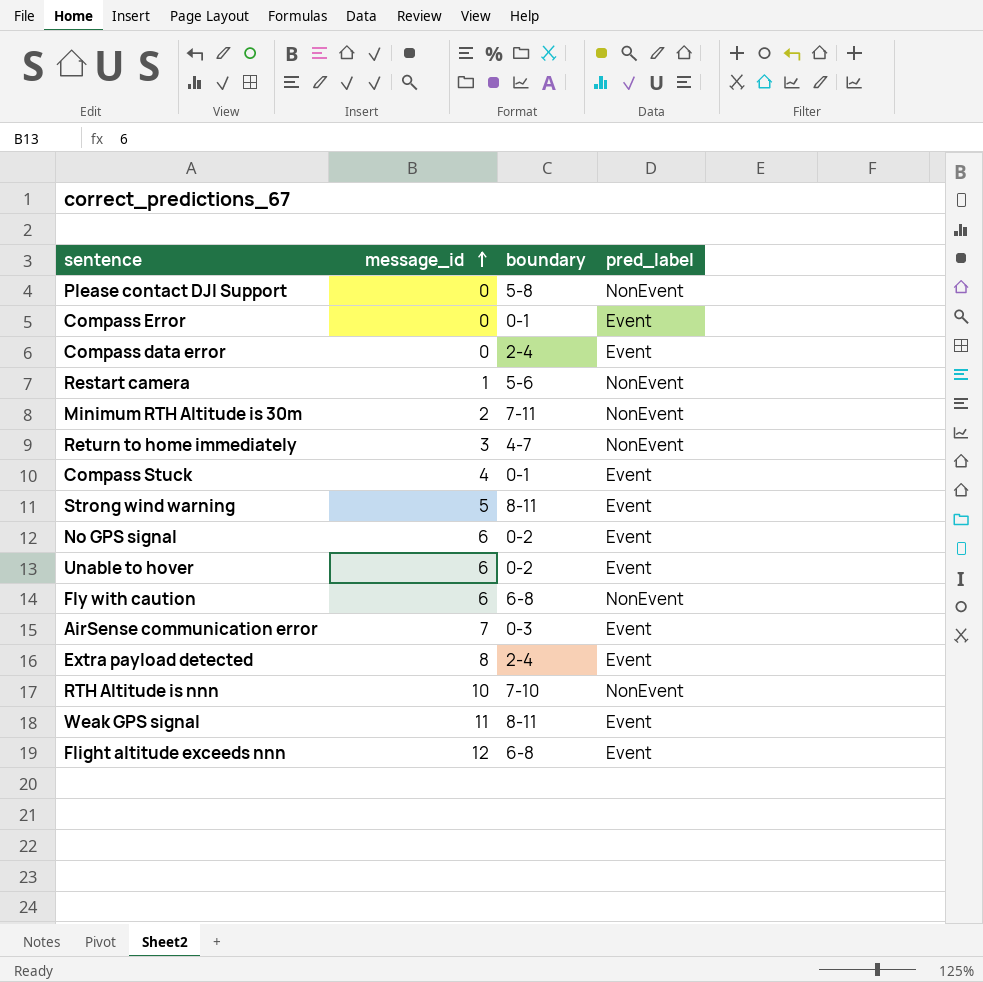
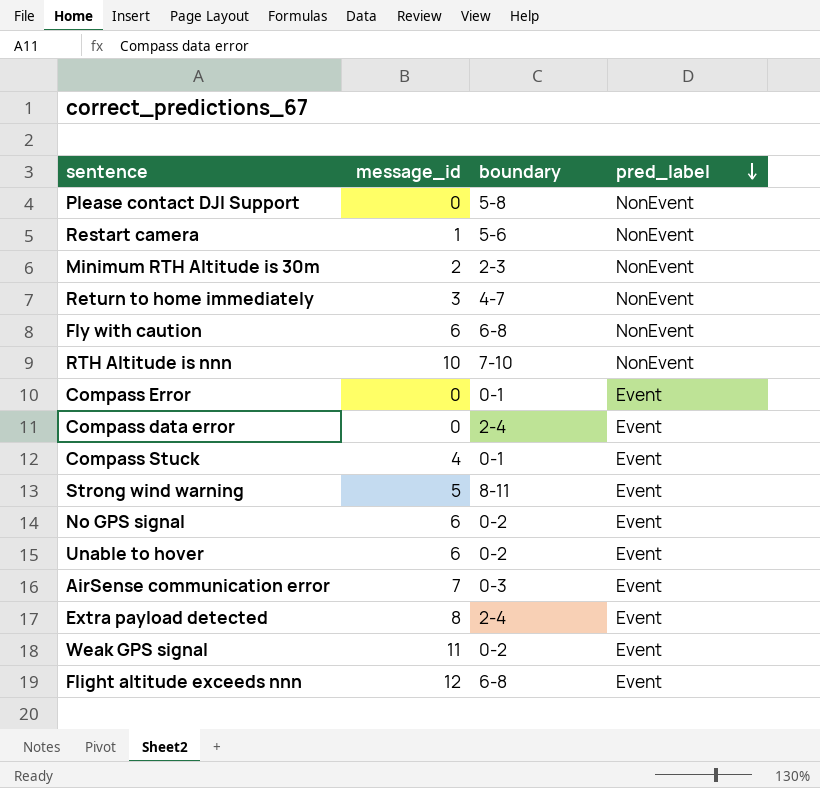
row order: message_id ascending -> pred_label descending
Minimum RTH Altitude is 30m | boundary: 7-11 -> 2-3
Weak GPS signal | boundary: 8-11 -> 0-2

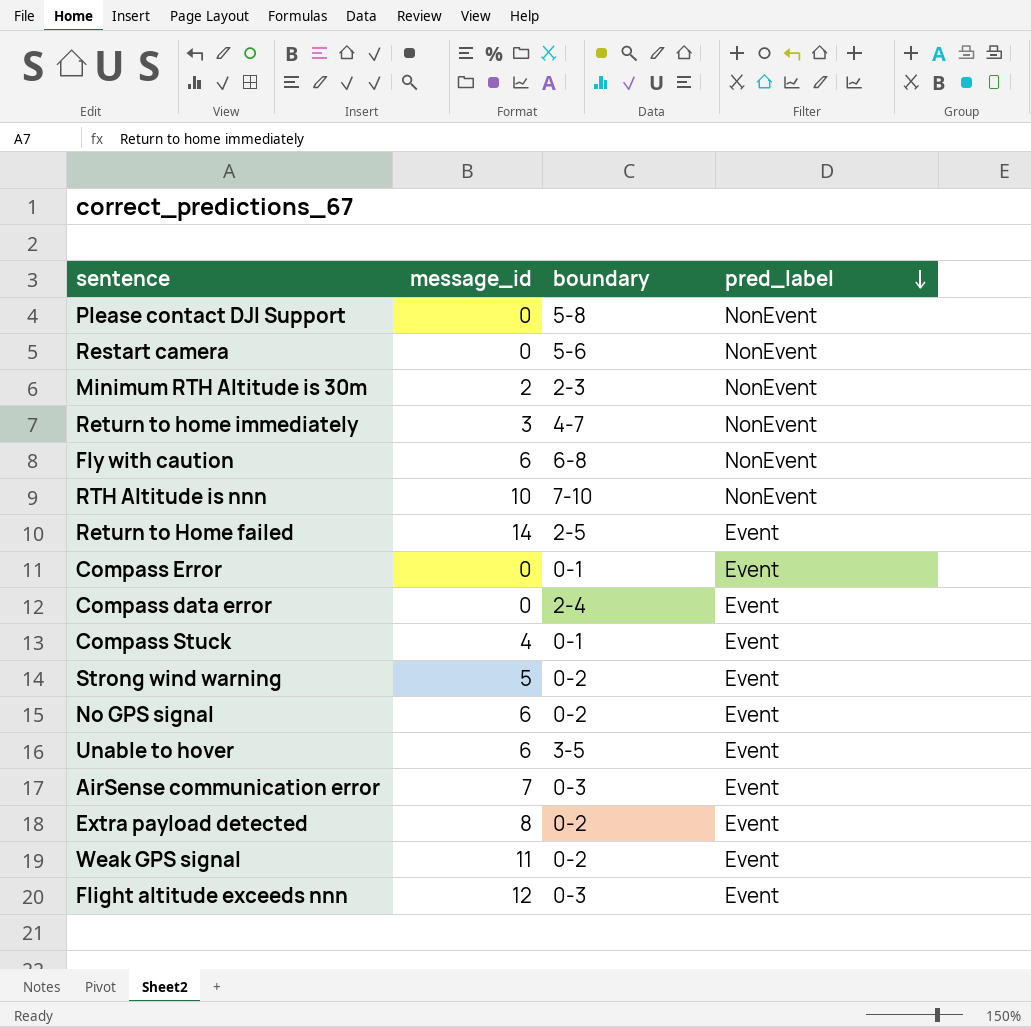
Restart camera | message_id: 1 -> 0
row Return to Home failed: none -> 14 | 2-5 | Event
Strong wind warning | boundary: 8-11 -> 0-2
Unable to hover | boundary: 0-2 -> 3-5
Extra payload detected | boundary: 2-4 -> 0-2
Flight altitude exceeds nnn | boundary: 6-8 -> 0-3

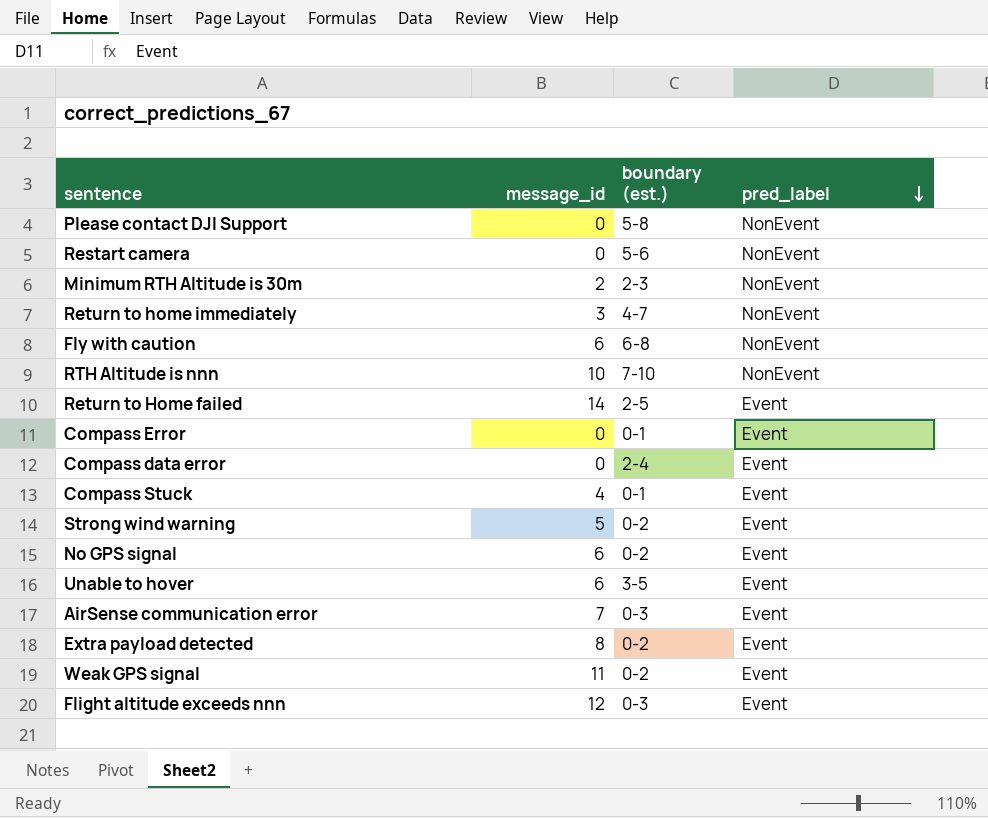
column name: boundary -> boundary (est.)

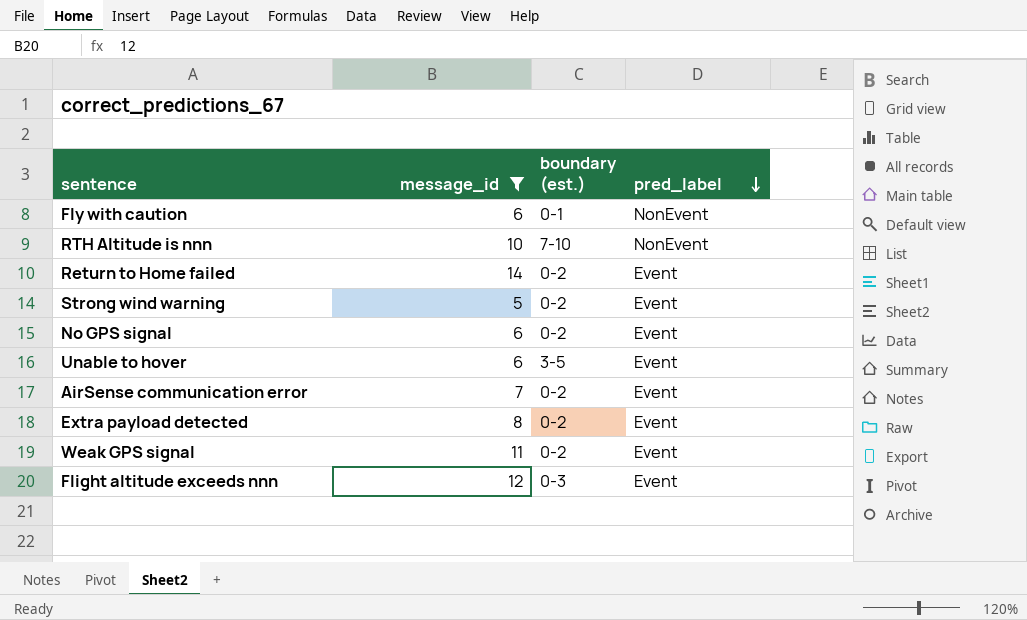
filter: none -> message_id >= 5
Fly with caution | boundary (est.): 6-8 -> 0-1
Return to Home failed | boundary (est.): 2-5 -> 0-2
AirSense communication error | boundary (est.): 0-3 -> 0-2

